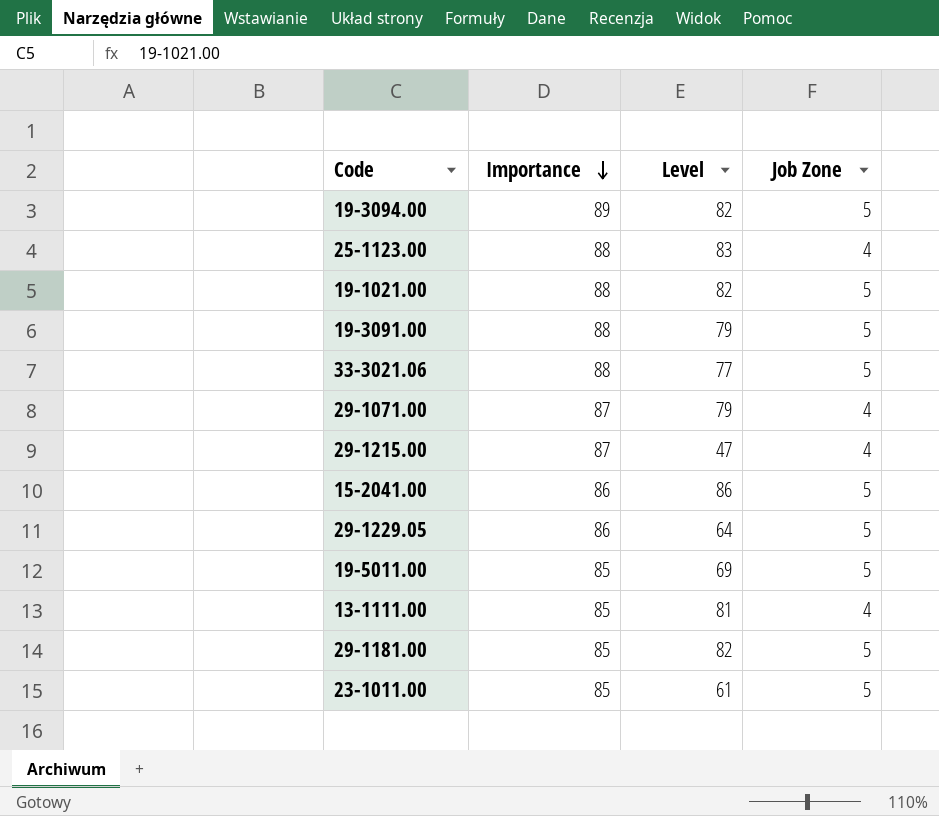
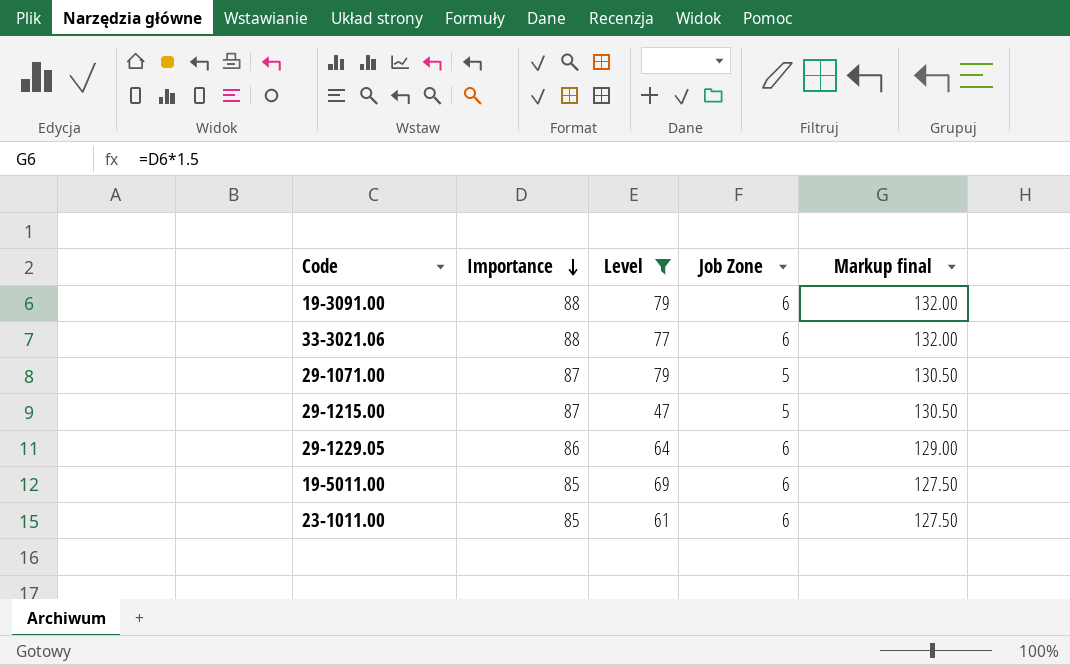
filter: none -> Level <= 79
column Markup final | formula: none -> [Importance] * 1.5
19-3091.00 | Job Zone: 5 -> 6
33-3021.06 | Job Zone: 5 -> 6
29-1071.00 | Job Zone: 4 -> 5
29-1215.00 | Job Zone: 4 -> 5
29-1229.05 | Job Zone: 5 -> 6
19-5011.00 | Job Zone: 5 -> 6
23-1011.00 | Job Zone: 5 -> 6

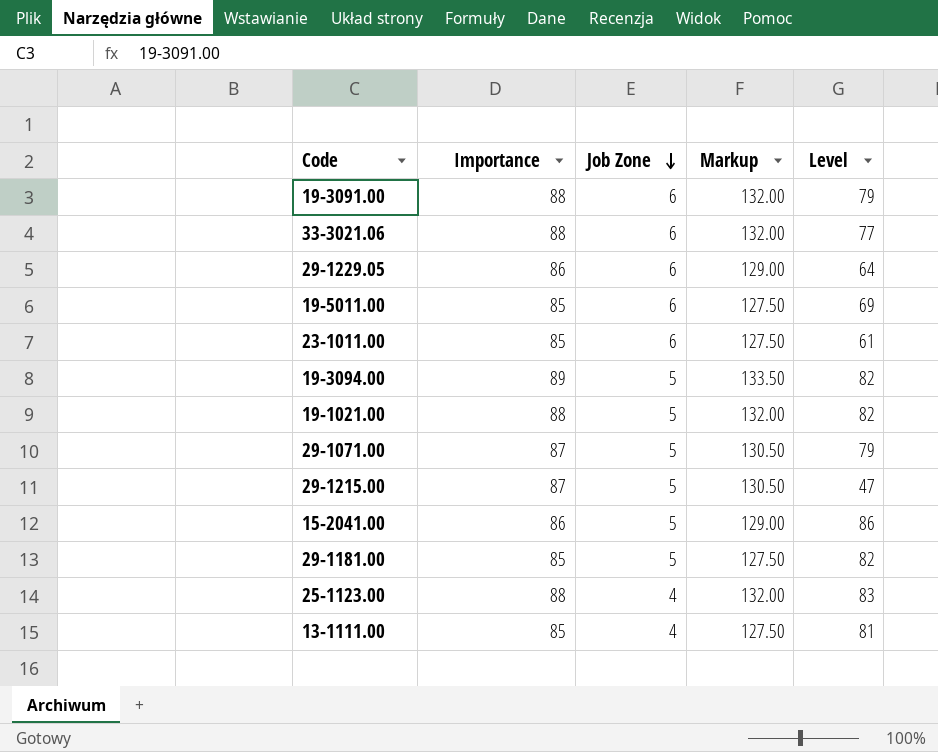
filter: Level <= 79 -> none
row order: Importance descending -> Job Zone descending
column name: Markup final -> Markup
column Level | position: 3 -> 5

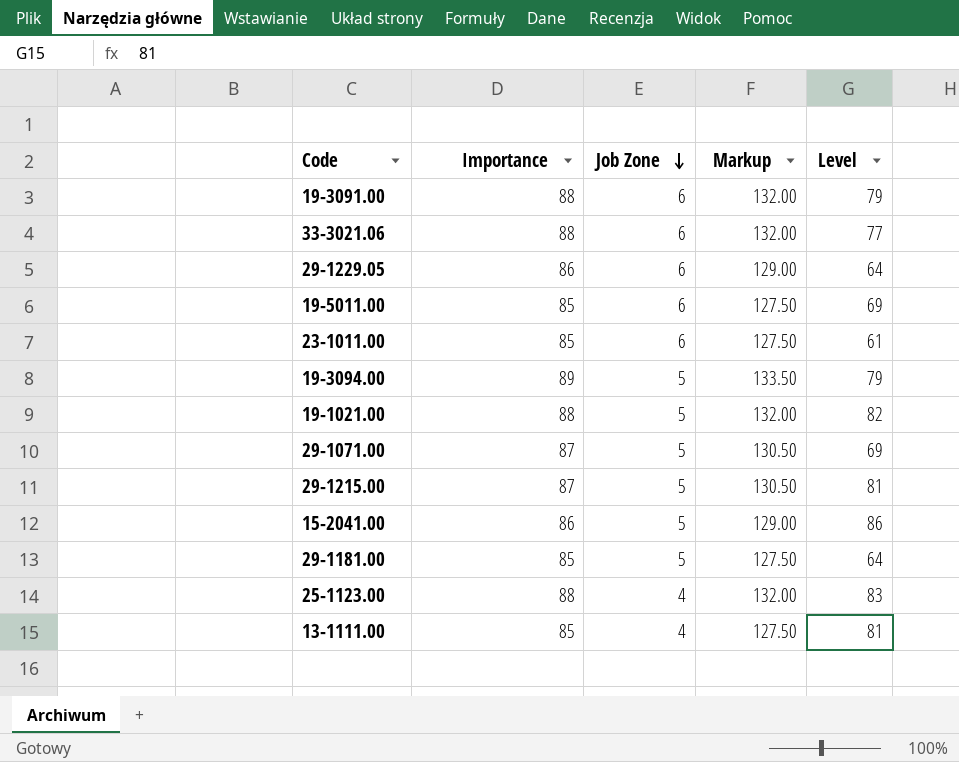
19-3094.00 | Level: 82 -> 79
29-1071.00 | Level: 79 -> 69
29-1215.00 | Level: 47 -> 81
29-1181.00 | Level: 82 -> 64

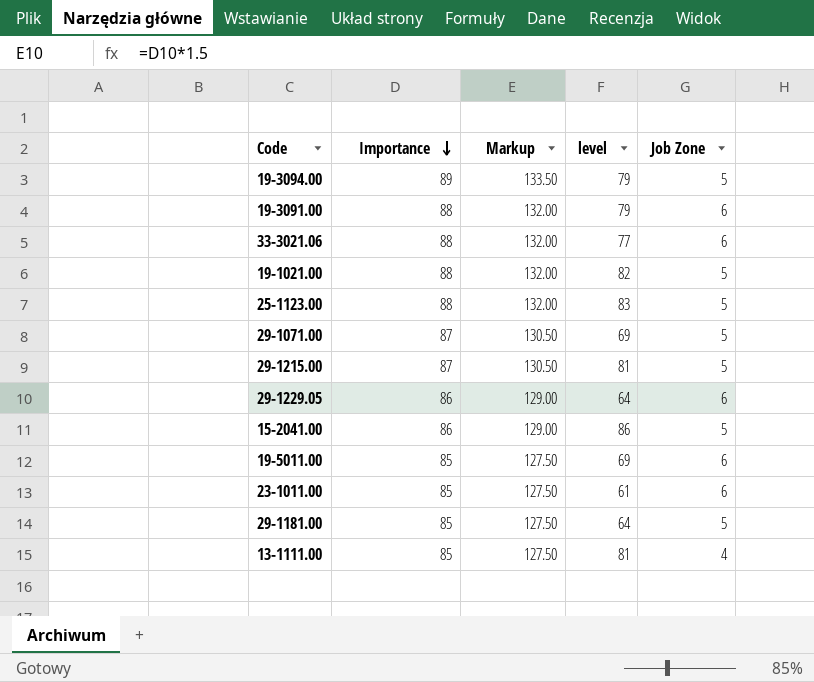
row order: Job Zone descending -> Importance descending
column name: Level -> level
column Job Zone | position: 3 -> 5
25-1123.00 | Job Zone: 4 -> 5

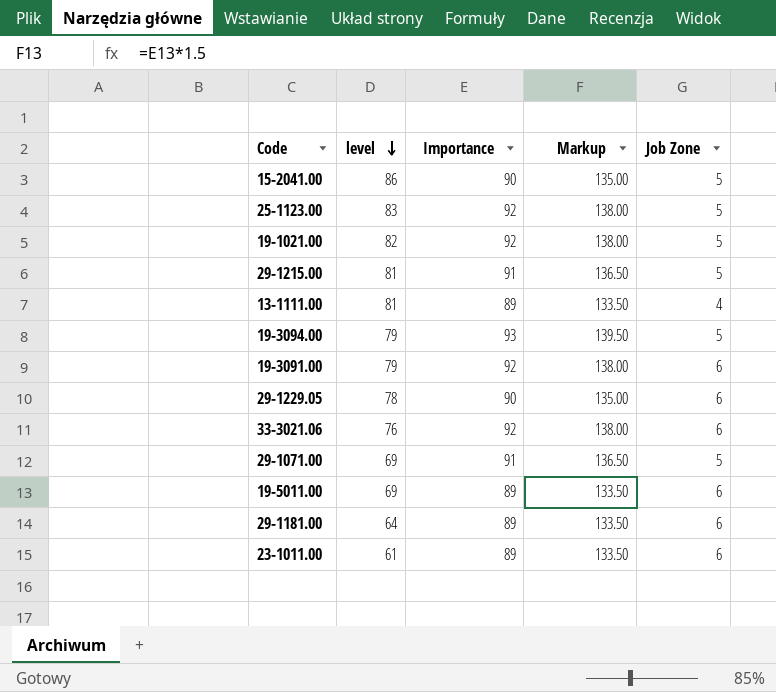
row order: Importance descending -> level descending
column level | position: 4 -> 2
15-2041.00 | Importance: 86 -> 90
15-2041.00 | Markup: 129.00 -> 135.00
25-1123.00 | Importance: 88 -> 92
25-1123.00 | Markup: 132.00 -> 138.00
19-1021.00 | Importance: 88 -> 92
19-1021.00 | Markup: 132.00 -> 138.00
29-1215.00 | Importance: 87 -> 91
29-1215.00 | Markup: 130.50 -> 136.50
13-1111.00 | Importance: 85 -> 89
13-1111.00 | Markup: 127.50 -> 133.50
19-3094.00 | Importance: 89 -> 93
19-3094.00 | Markup: 133.50 -> 139.50
19-3091.00 | Importance: 88 -> 92
19-3091.00 | Markup: 132.00 -> 138.00
29-1229.05 | level: 64 -> 78
29-1229.05 | Importance: 86 -> 90
29-1229.05 | Markup: 129.00 -> 135.00
33-3021.06 | level: 77 -> 76
33-3021.06 | Importance: 88 -> 92
33-3021.06 | Markup: 132.00 -> 138.00
29-1071.00 | Importance: 87 -> 91
29-1071.00 | Markup: 130.50 -> 136.50
19-5011.00 | Importance: 85 -> 89
19-5011.00 | Markup: 127.50 -> 133.50
29-1181.00 | Importance: 85 -> 89
29-1181.00 | Markup: 127.50 -> 133.50
29-1181.00 | Job Zone: 5 -> 6
23-1011.00 | Importance: 85 -> 89
23-1011.00 | Markup: 127.50 -> 133.50

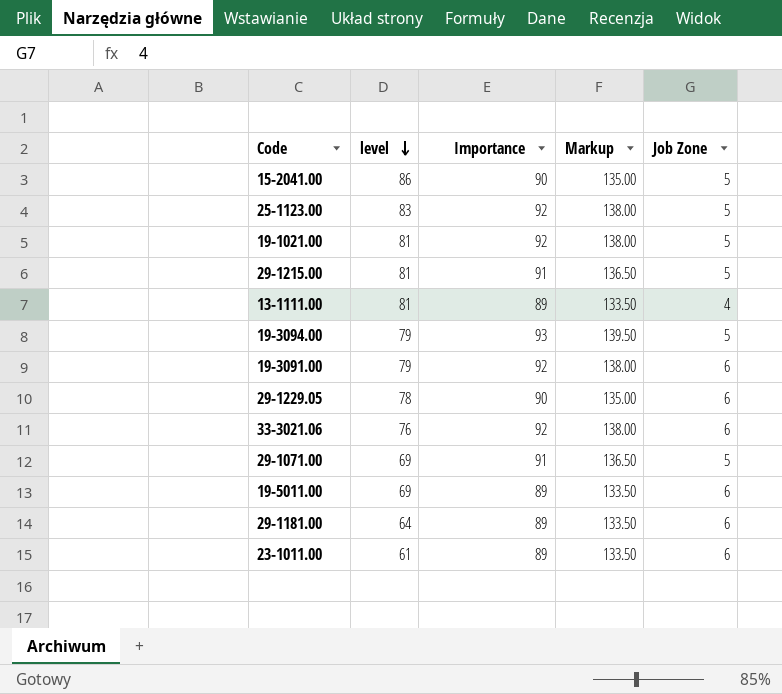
19-1021.00 | level: 82 -> 81

